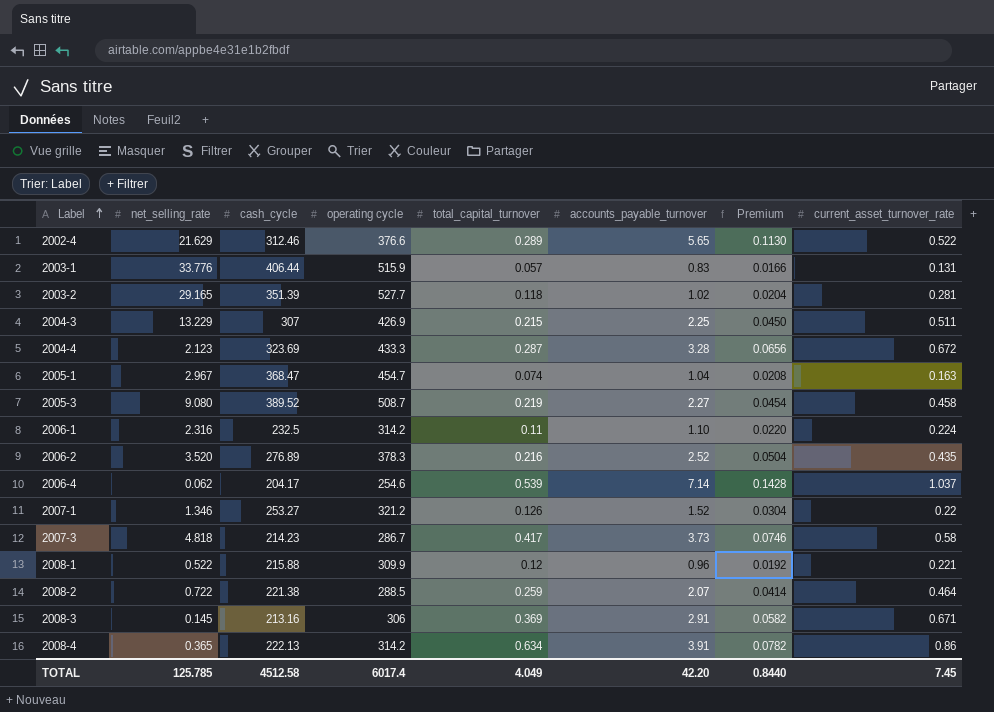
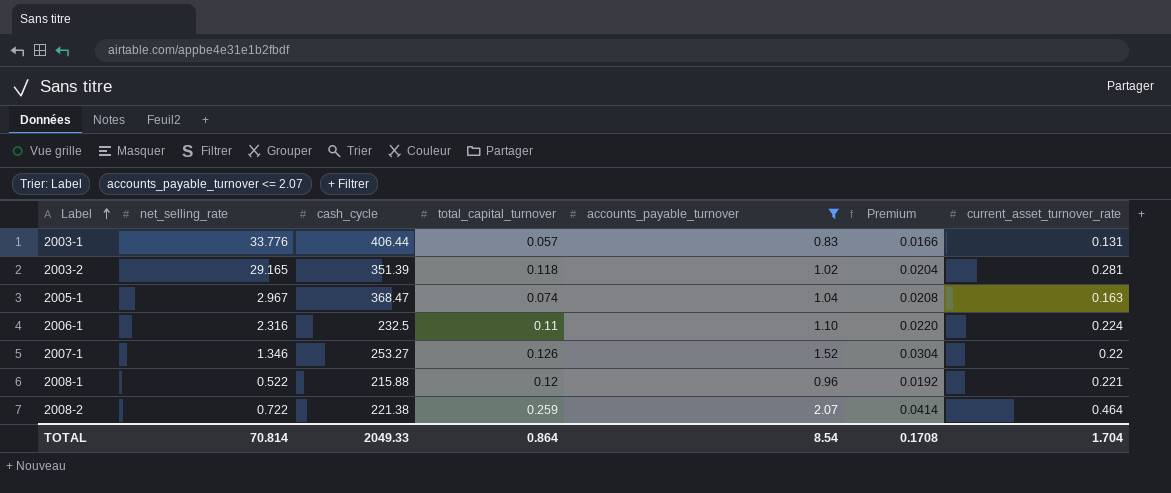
filter: none -> accounts_payable_turnover <= 2.07
column operating cycle | position: 4 -> none
TOTAL | net_selling_rate: 125.785 -> 70.814
TOTAL | cash_cycle: 4512.58 -> 2049.33
TOTAL | total_capital_turnover: 4.049 -> 0.864
TOTAL | accounts_payable_turnover: 42.20 -> 8.54
TOTAL | Premium: 0.8440 -> 0.1708
TOTAL | current_asset_turnover_rate: 7.45 -> 1.704

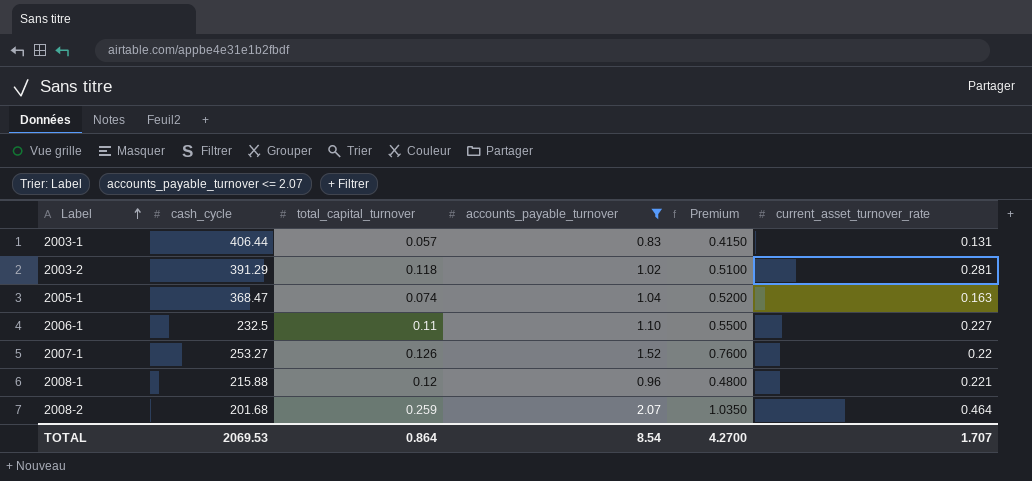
column net_selling_rate | position: 2 -> none
column Premium | formula: [accounts_payable_turnover] * 0.02 -> [accounts_payable_turnover] * 0.5
2003-2 | cash_cycle: 351.39 -> 391.29
2006-1 | current_asset_turnover_rate: 0.224 -> 0.227
2008-2 | cash_cycle: 221.38 -> 201.68
TOTAL | cash_cycle: 2049.33 -> 2069.53
TOTAL | Premium: 0.1708 -> 4.2700
TOTAL | current_asset_turnover_rate: 1.704 -> 1.707

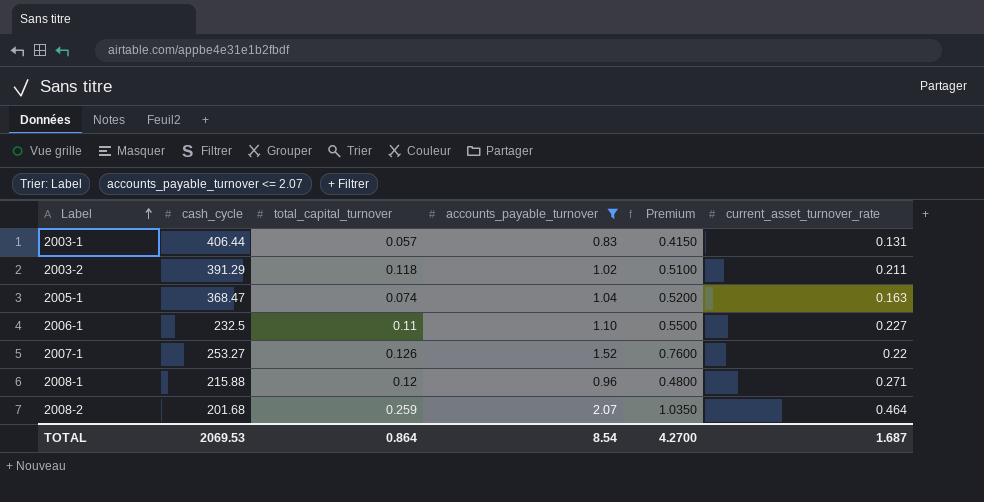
2003-2 | current_asset_turnover_rate: 0.281 -> 0.211
2008-1 | current_asset_turnover_rate: 0.221 -> 0.271
TOTAL | current_asset_turnover_rate: 1.707 -> 1.687

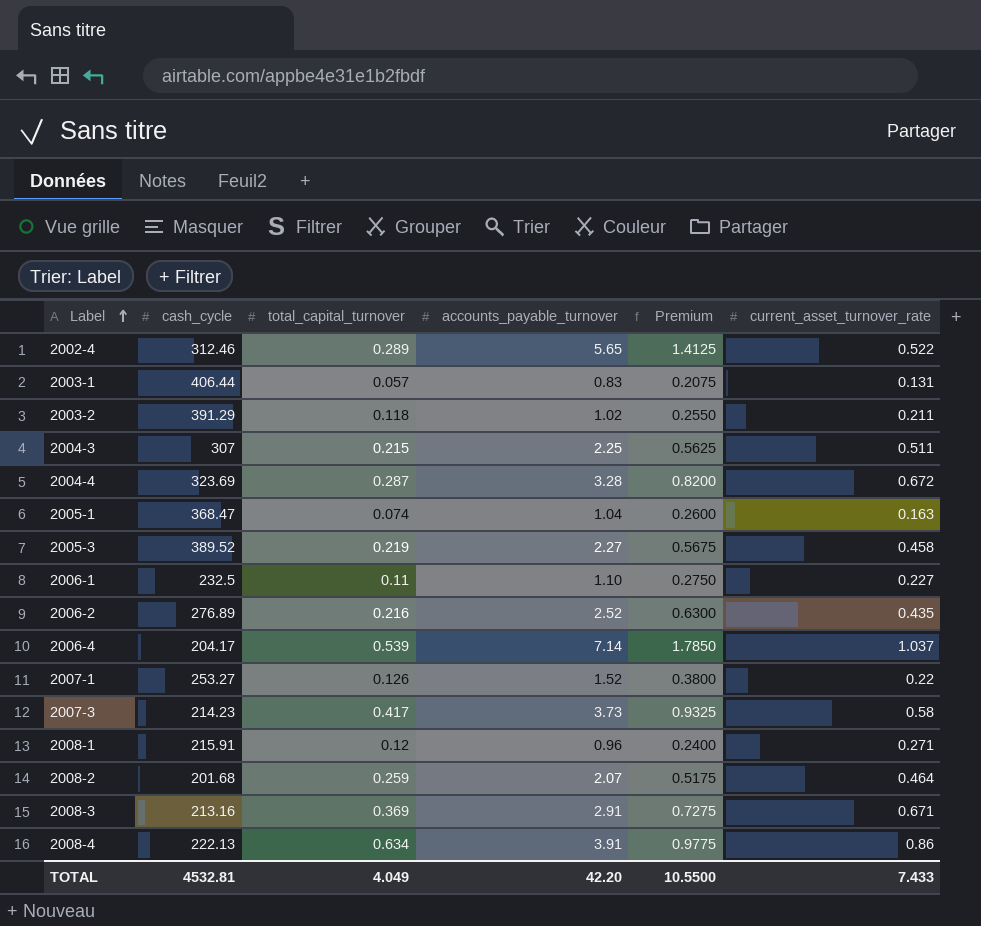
filter: accounts_payable_turnover <= 2.07 -> none
column Premium | formula: [accounts_payable_turnover] * 0.5 -> [accounts_payable_turnover] * 0.25
2008-1 | cash_cycle: 215.88 -> 215.91
TOTAL | cash_cycle: 2069.53 -> 4532.81
TOTAL | total_capital_turnover: 0.864 -> 4.049
TOTAL | accounts_payable_turnover: 8.54 -> 42.20
TOTAL | Premium: 4.2700 -> 10.5500
TOTAL | current_asset_turnover_rate: 1.687 -> 7.433

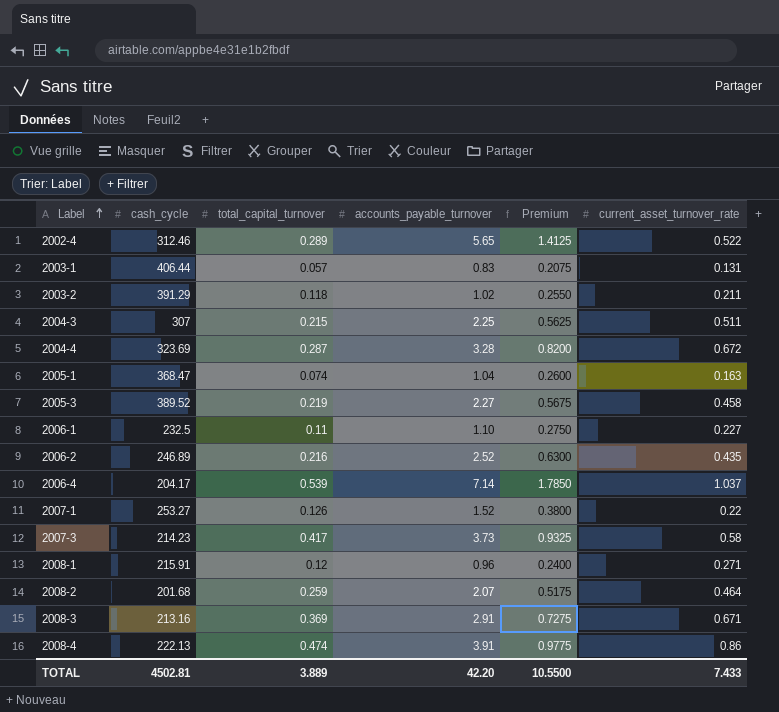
2006-2 | cash_cycle: 276.89 -> 246.89
2008-4 | total_capital_turnover: 0.634 -> 0.474
TOTAL | cash_cycle: 4532.81 -> 4502.81
TOTAL | total_capital_turnover: 4.049 -> 3.889

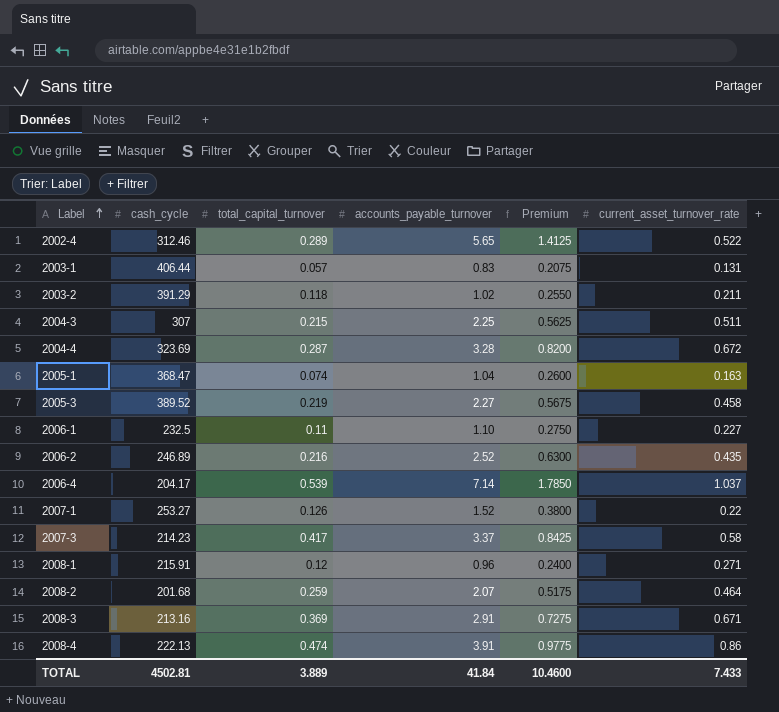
2007-3 | accounts_payable_turnover: 3.73 -> 3.37
2007-3 | Premium: 0.9325 -> 0.8425
TOTAL | accounts_payable_turnover: 42.20 -> 41.84
TOTAL | Premium: 10.5500 -> 10.4600

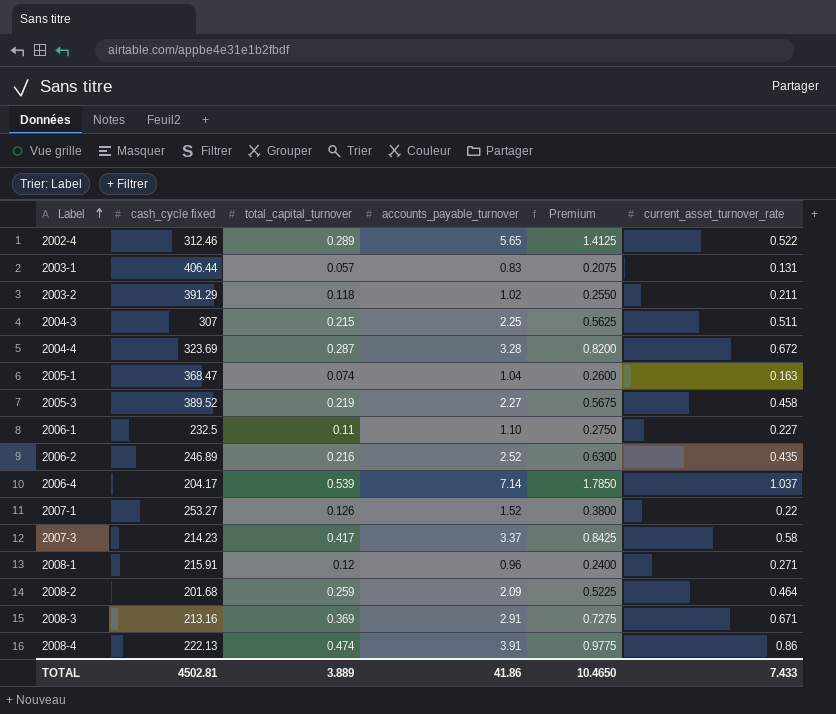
column name: cash_cycle -> cash_cycle fixed
2008-2 | accounts_payable_turnover: 2.07 -> 2.09
2008-2 | Premium: 0.5175 -> 0.5225
TOTAL | accounts_payable_turnover: 41.84 -> 41.86
TOTAL | Premium: 10.4600 -> 10.4650

